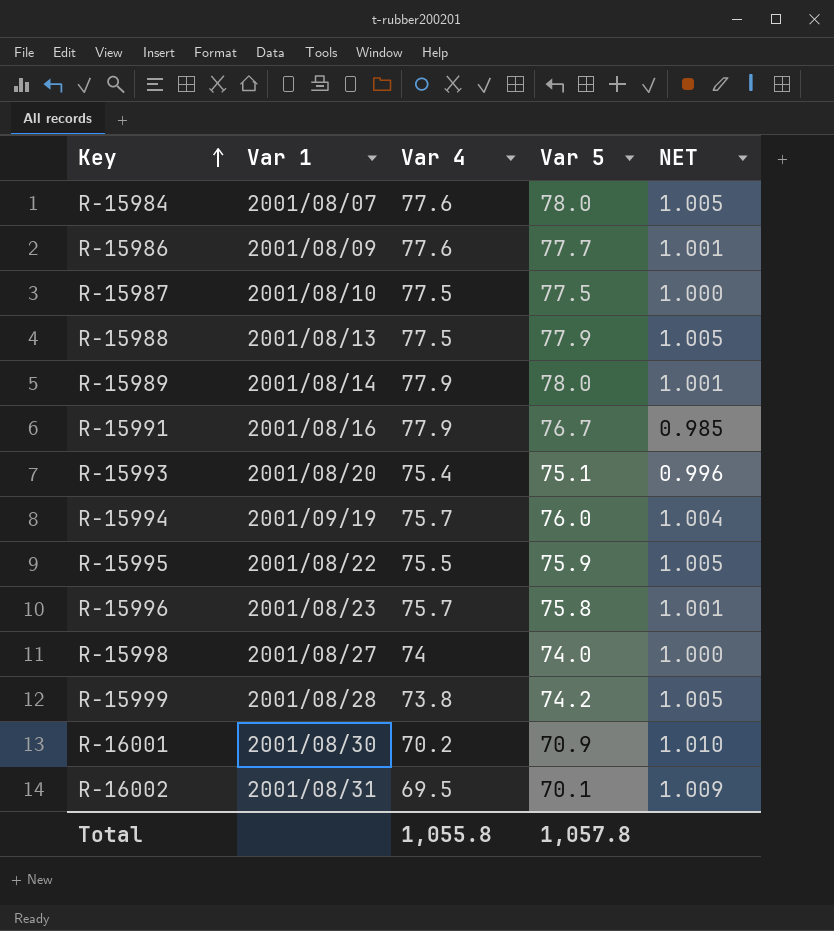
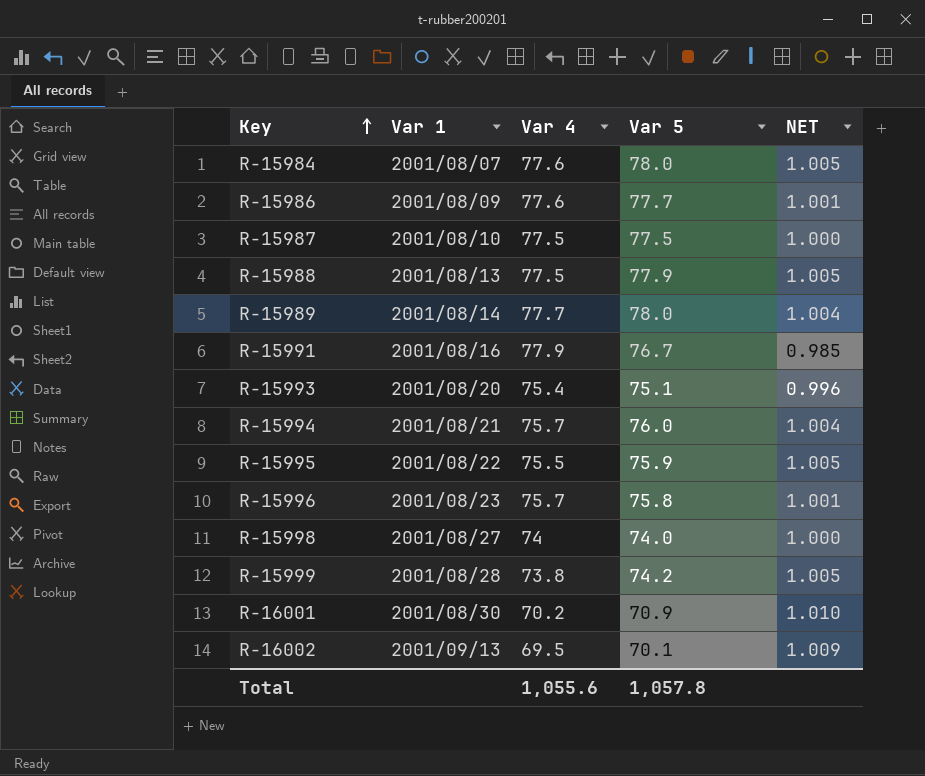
R-15989 | Var 4: 77.9 -> 77.7
R-15989 | NET: 1.001 -> 1.004
R-15994 | Var 1: 2001/09/19 -> 2001/08/21
R-16002 | Var 1: 2001/08/31 -> 2001/09/13
Total | Var 4: 1,055.8 -> 1,055.6

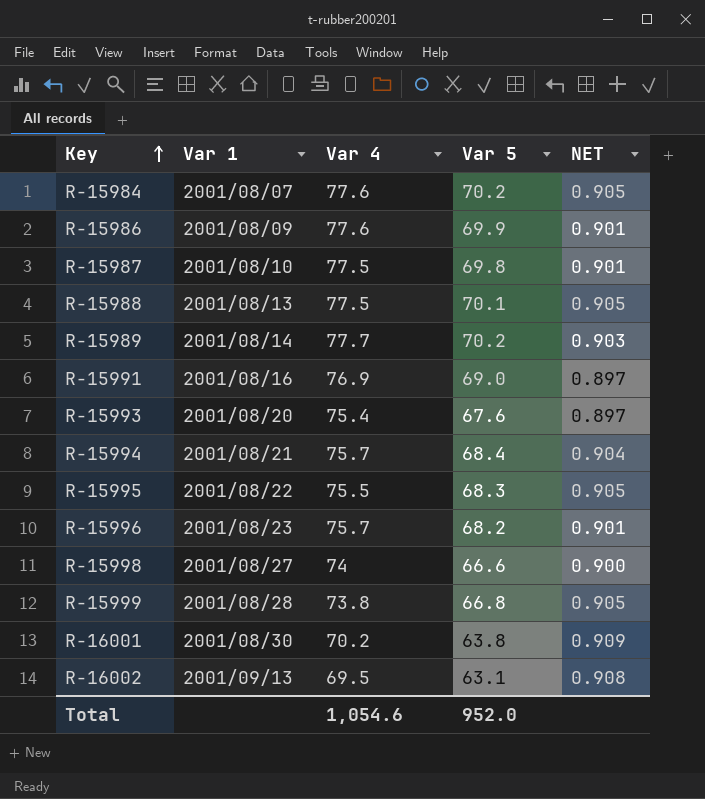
R-15984 | Var 5: 78.0 -> 70.2
R-15984 | NET: 1.005 -> 0.905
R-15986 | Var 5: 77.7 -> 69.9
R-15986 | NET: 1.001 -> 0.901
R-15987 | Var 5: 77.5 -> 69.8
R-15987 | NET: 1.000 -> 0.901
R-15988 | Var 5: 77.9 -> 70.1
R-15988 | NET: 1.005 -> 0.905
R-15989 | Var 5: 78.0 -> 70.2
R-15989 | NET: 1.004 -> 0.903
R-15991 | Var 4: 77.9 -> 76.9
R-15991 | Var 5: 76.7 -> 69.0
R-15991 | NET: 0.985 -> 0.897
R-15993 | Var 5: 75.1 -> 67.6
R-15993 | NET: 0.996 -> 0.897
R-15994 | Var 5: 76.0 -> 68.4
R-15994 | NET: 1.004 -> 0.904
R-15995 | Var 5: 75.9 -> 68.3
R-15995 | NET: 1.005 -> 0.905
R-15996 | Var 5: 75.8 -> 68.2
R-15996 | NET: 1.001 -> 0.901
R-15998 | Var 5: 74.0 -> 66.6
R-15998 | NET: 1.000 -> 0.900
R-15999 | Var 5: 74.2 -> 66.8
R-15999 | NET: 1.005 -> 0.905
R-16001 | Var 5: 70.9 -> 63.8
R-16001 | NET: 1.010 -> 0.909
R-16002 | Var 5: 70.1 -> 63.1
R-16002 | NET: 1.009 -> 0.908
Total | Var 4: 1,055.6 -> 1,054.6
Total | Var 5: 1,057.8 -> 952.0

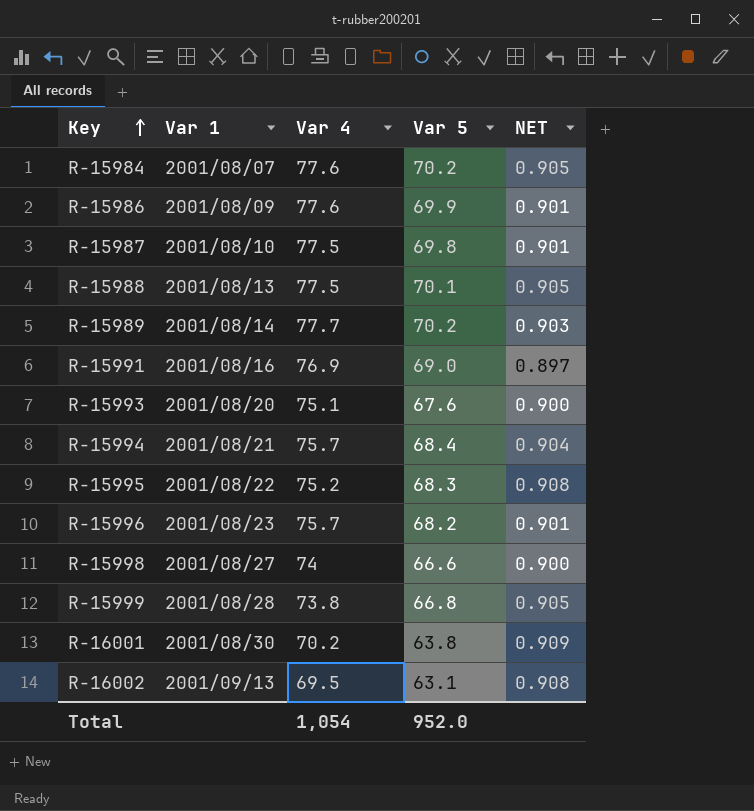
R-15993 | Var 4: 75.4 -> 75.1
R-15993 | NET: 0.897 -> 0.900
R-15995 | Var 4: 75.5 -> 75.2
R-15995 | NET: 0.905 -> 0.908
Total | Var 4: 1,054.6 -> 1,054

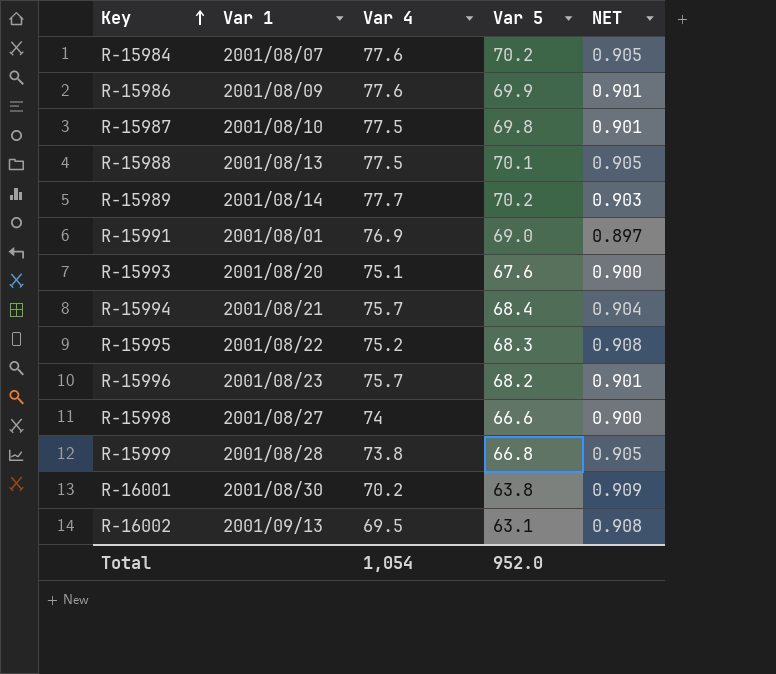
R-15991 | Var 1: 2001/08/16 -> 2001/08/01

